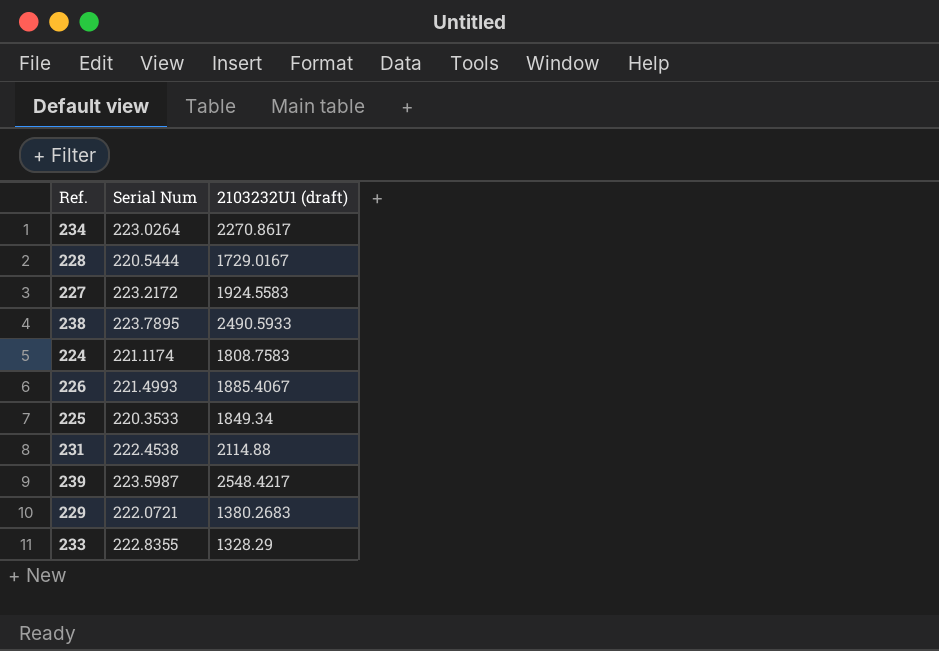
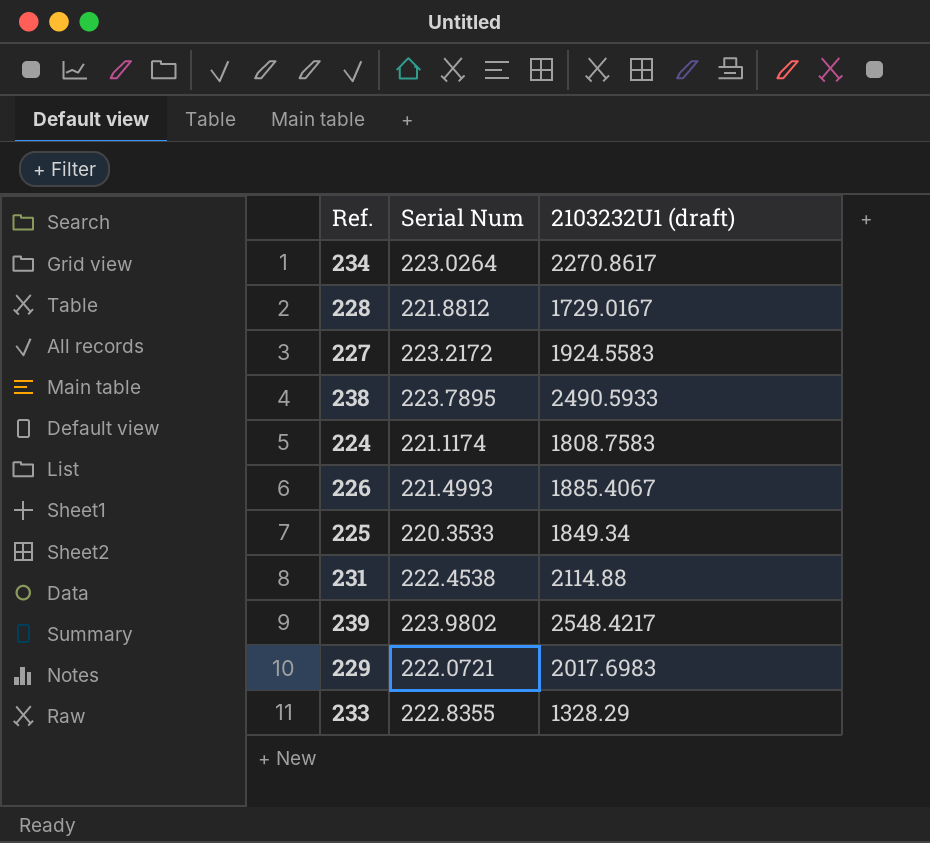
228 | Serial Num: 220.5444 -> 221.8812
239 | Serial Num: 223.5987 -> 223.9802
229 | 2103232U1 (draft): 1380.2683 -> 2017.6983

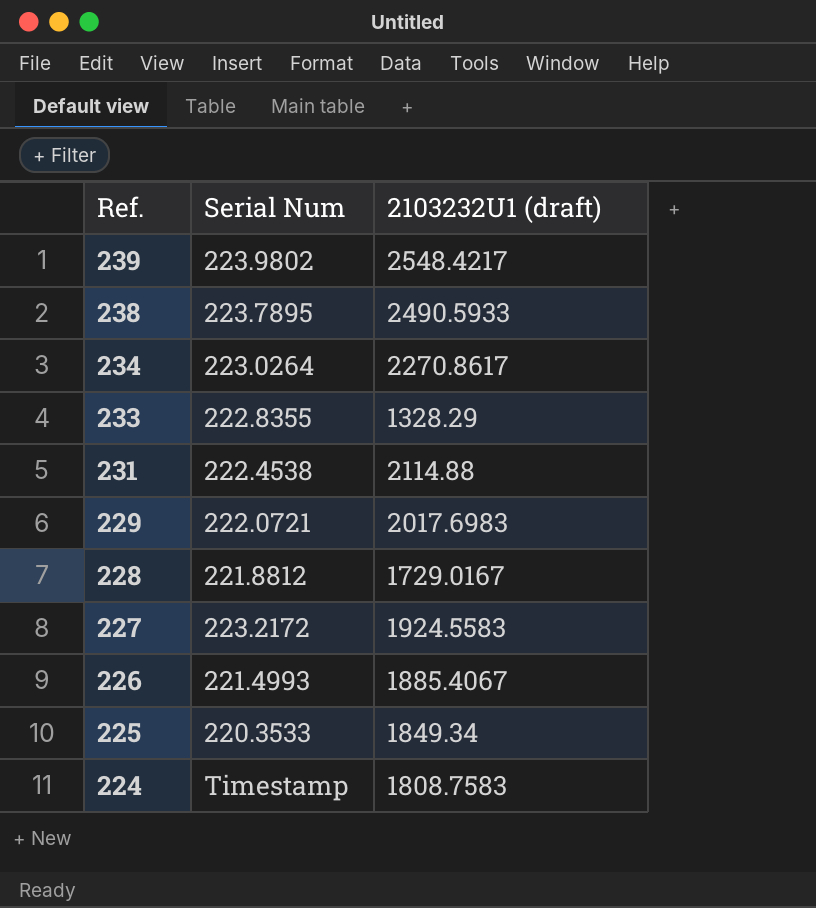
row order: none -> Ref. descending
224 | Serial Num: 221.1174 -> Timestamp

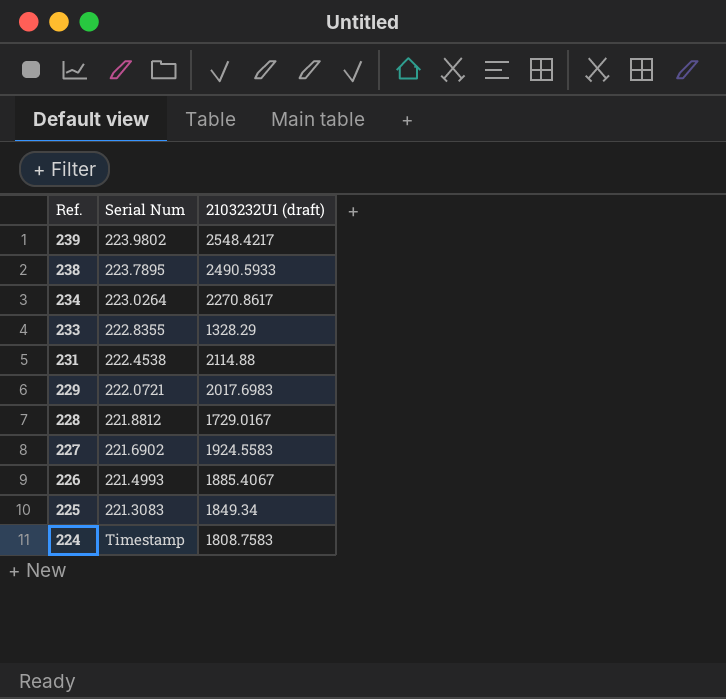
227 | Serial Num: 223.2172 -> 221.6902
225 | Serial Num: 220.3533 -> 221.3083

